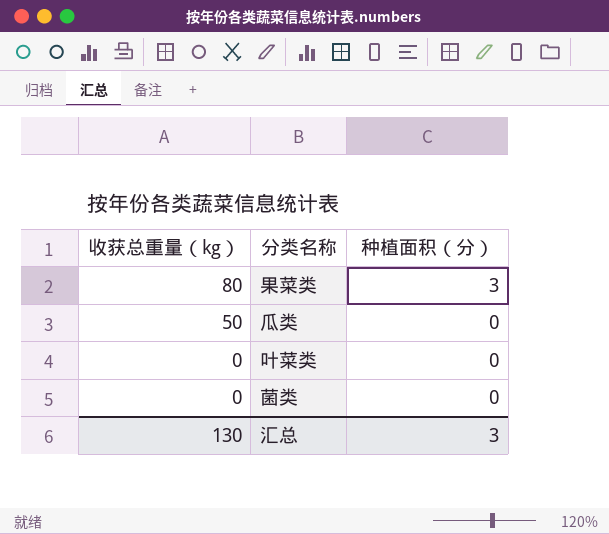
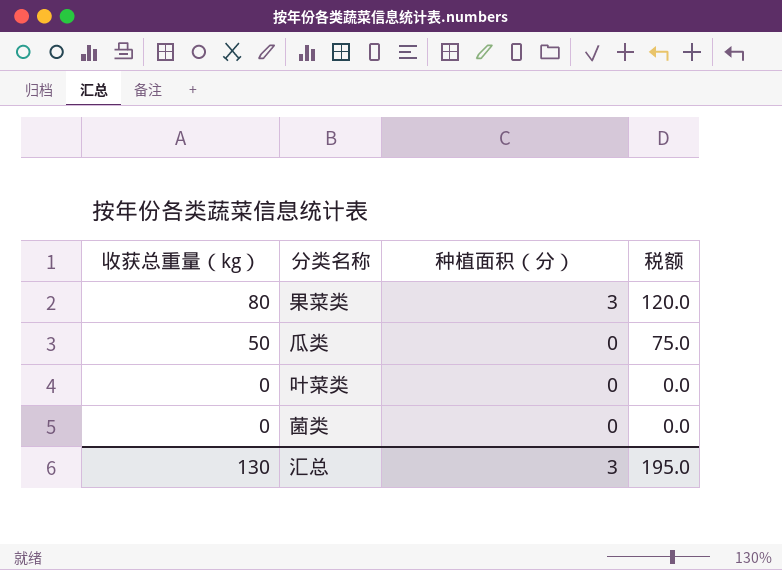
column 税额 | formula: none -> [收获总重量（kg）] * 1.5

